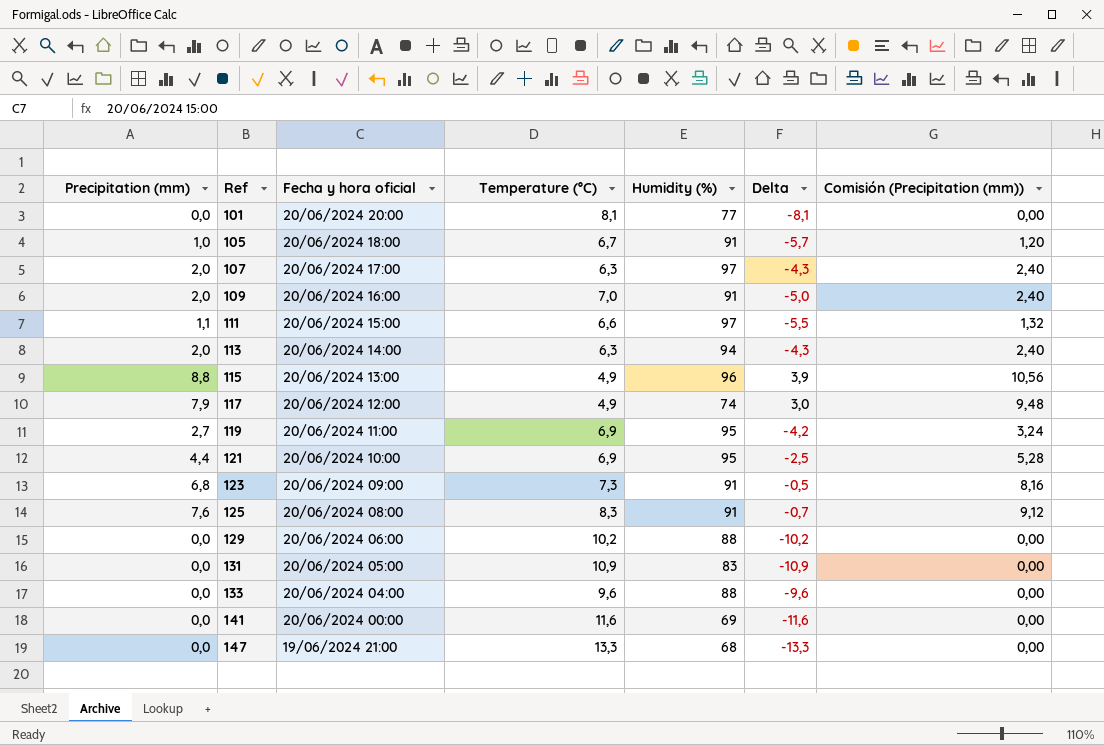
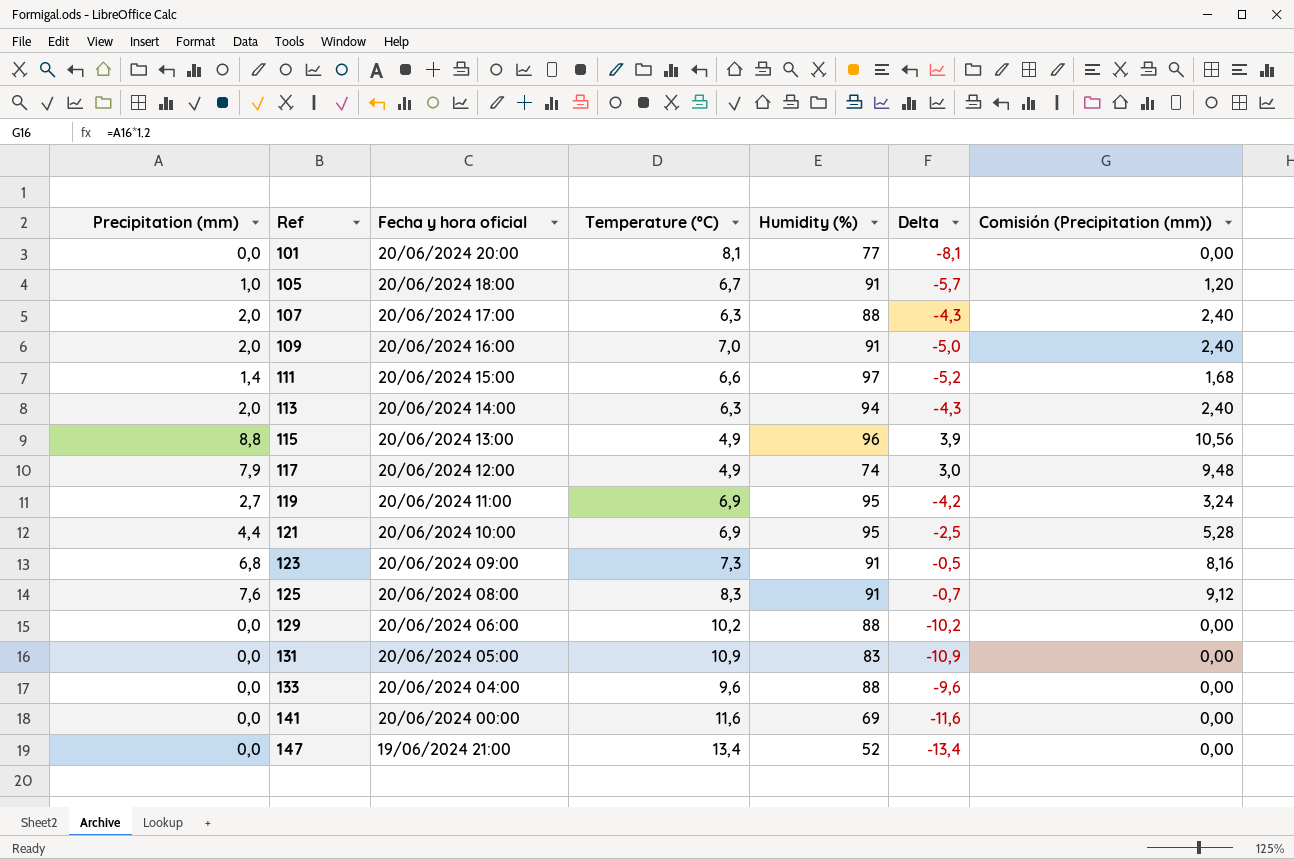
107 | Humidity (%): 97 -> 88
111 | Precipitation (mm): 1,1 -> 1,4
111 | Delta: -5,5 -> -5,2
111 | Comisión (Precipitation (mm)): 1,32 -> 1,68
147 | Temperature (ºC): 13,3 -> 13,4
147 | Humidity (%): 68 -> 52
147 | Delta: -13,3 -> -13,4

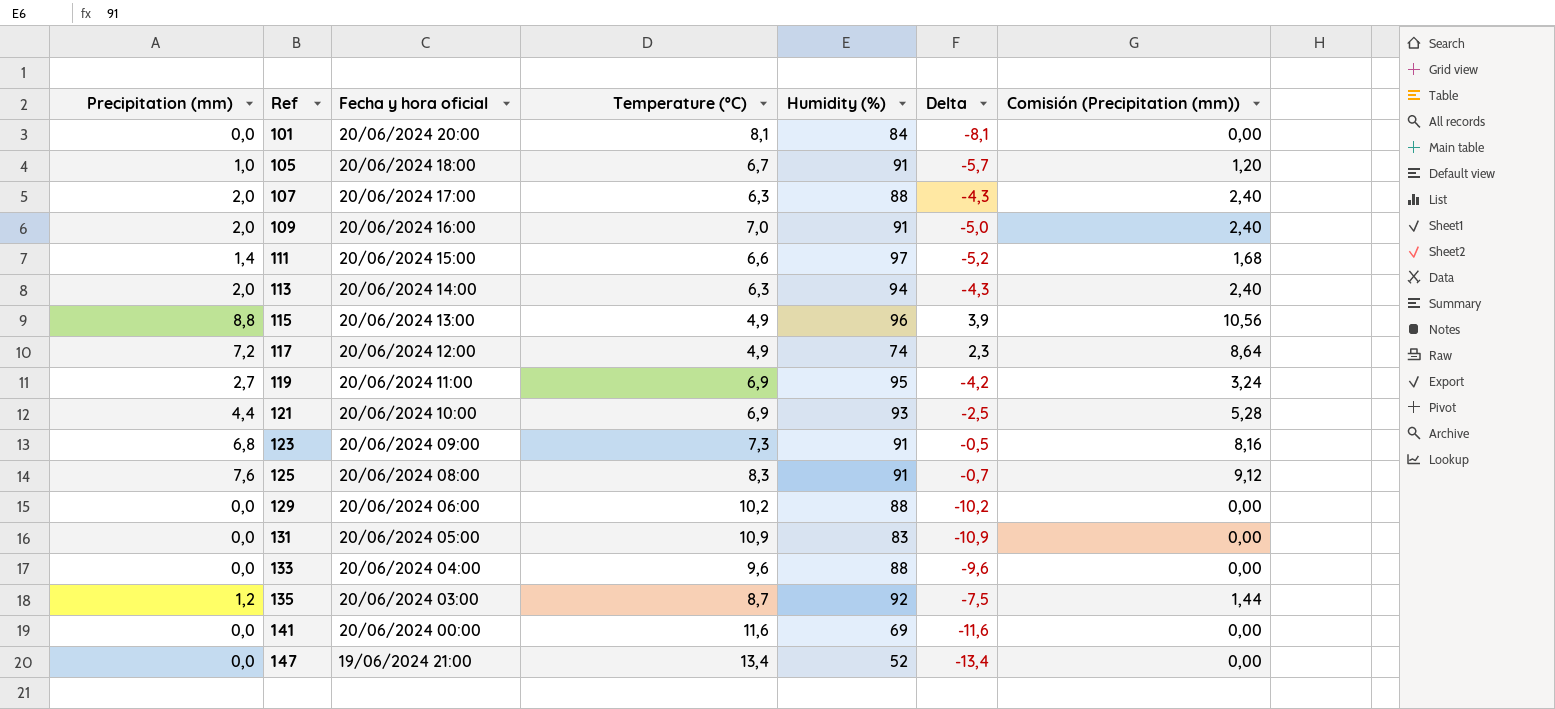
101 | Humidity (%): 77 -> 84
117 | Precipitation (mm): 7,9 -> 7,2
117 | Delta: 3,0 -> 2,3
117 | Comisión (Precipitation (mm)): 9,48 -> 8,64
121 | Humidity (%): 95 -> 93
row 135: none -> 1,2 | 20/06/2024 03:00 | 8,7 | 92 | -7,5 | 1,44

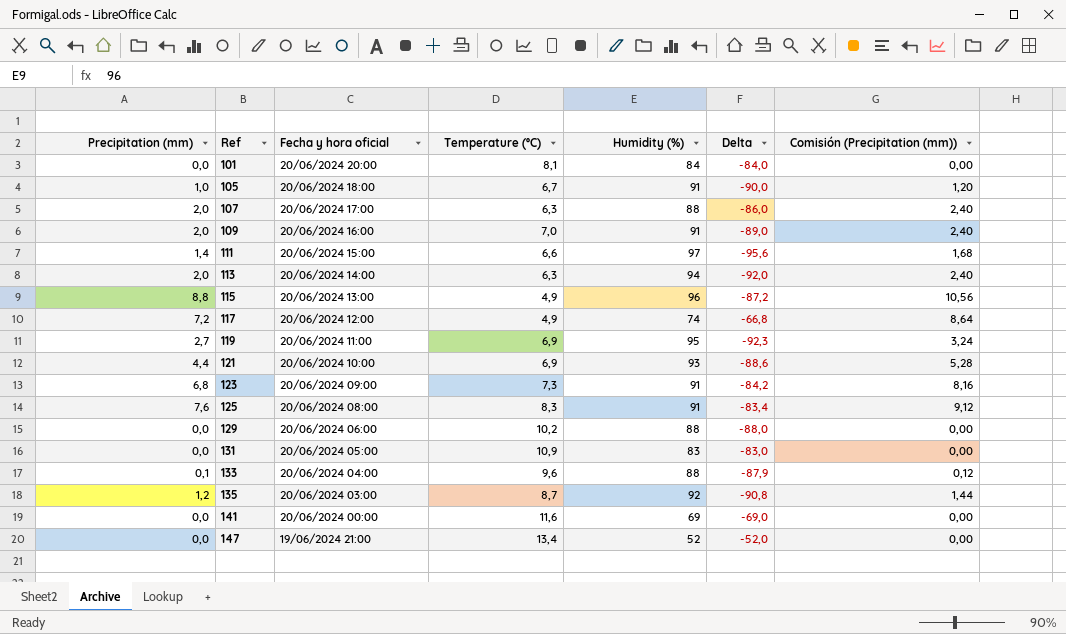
column Delta | formula: [Precipitation (mm)] - [Temperature (ºC)] -> [Precipitation (mm)] - [Humidity (%)]
133 | Precipitation (mm): 0,0 -> 0,1
133 | Comisión (Precipitation (mm)): 0,00 -> 0,12

